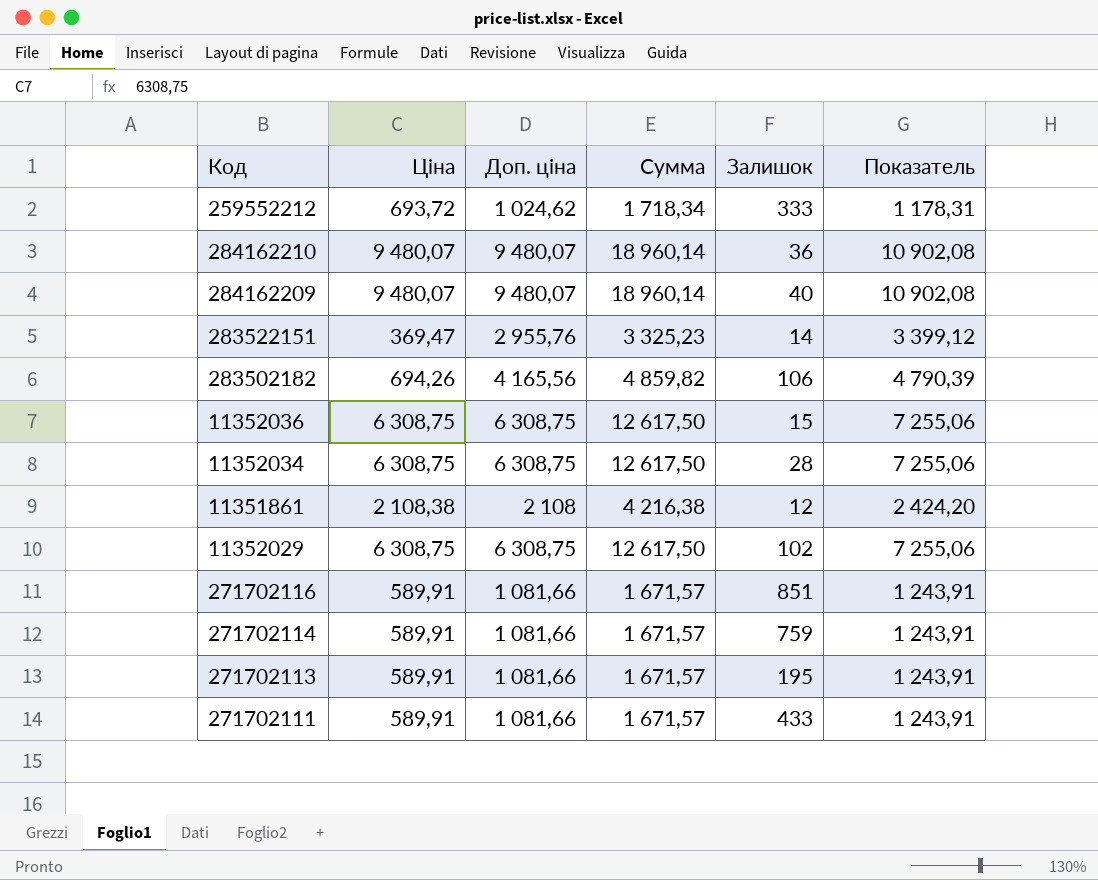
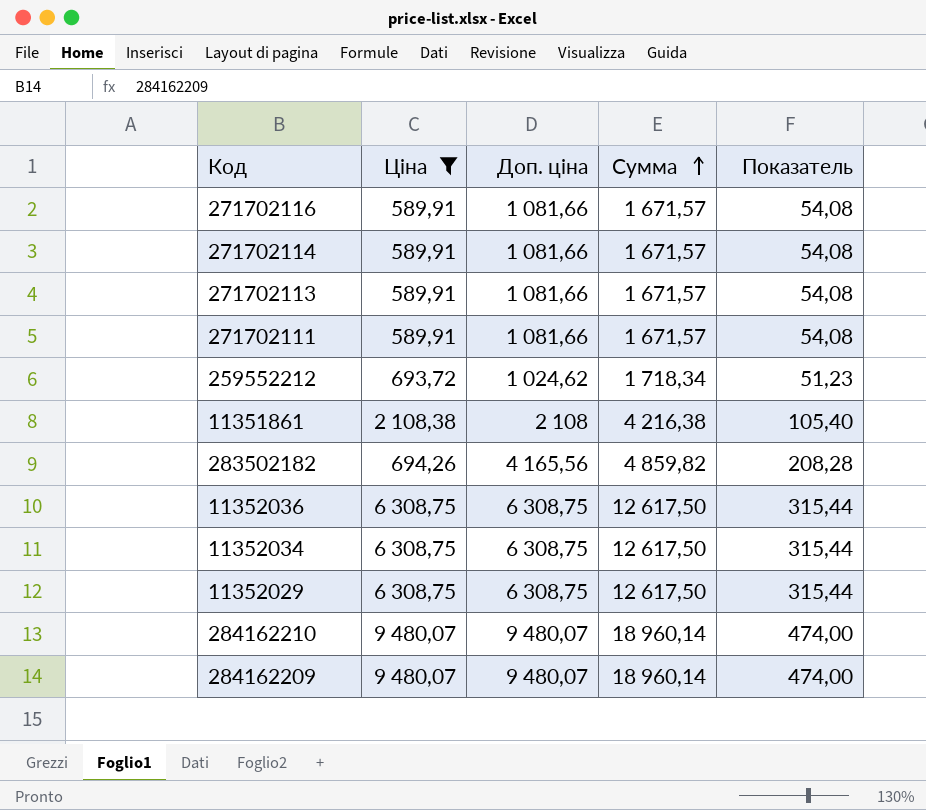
filter: none -> Ціна != 369,47
row order: none -> Сумма ascending
column Залишок | position: 5 -> none
column Показатель | formula: [Доп. ціна] * 1,15 -> [Доп. ціна] * 0,05

